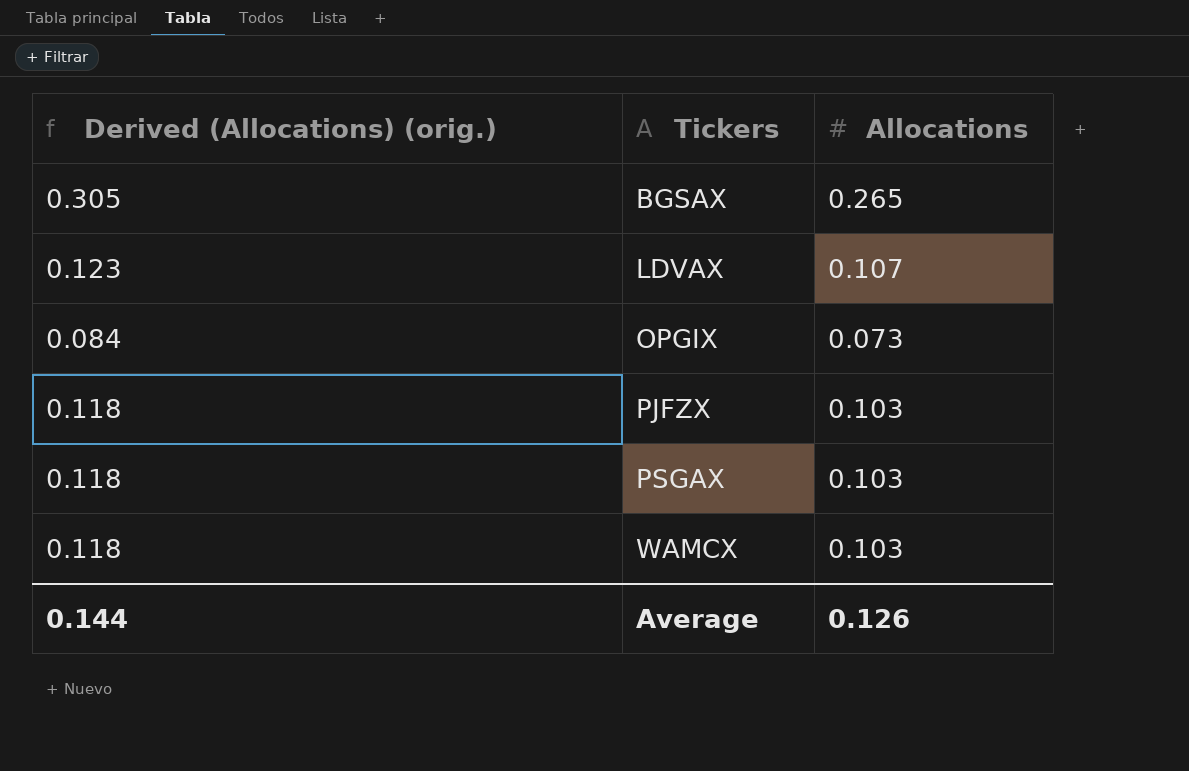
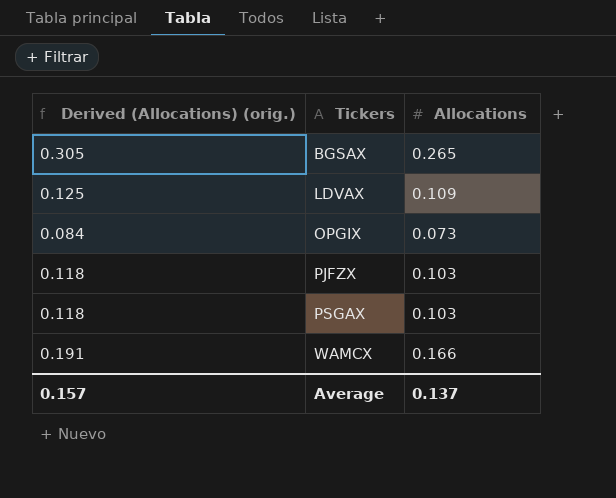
LDVAX | Derived (Allocations) (orig.): 0.123 -> 0.125
LDVAX | Allocations: 0.107 -> 0.109
WAMCX | Derived (Allocations) (orig.): 0.118 -> 0.191
WAMCX | Allocations: 0.103 -> 0.166
Average | Derived (Allocations) (orig.): 0.144 -> 0.157
Average | Allocations: 0.126 -> 0.137

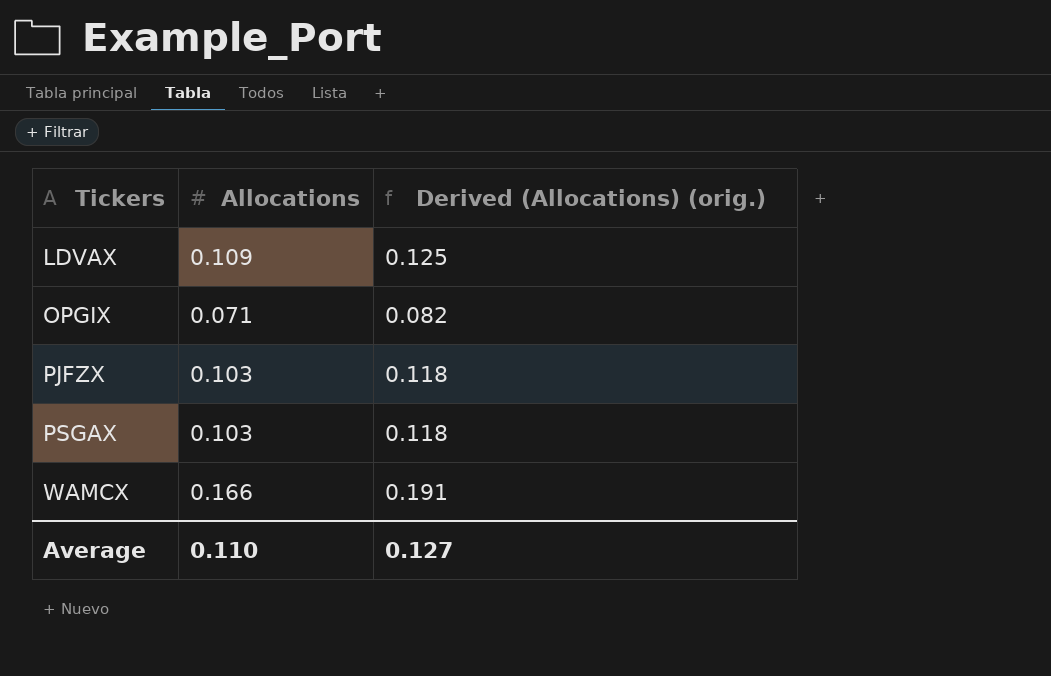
column Derived (Allocations) (orig.) | position: 1 -> 3
row BGSAX: 0.305 | 0.265 -> none
OPGIX | Allocations: 0.073 -> 0.071
OPGIX | Derived (Allocations) (orig.): 0.084 -> 0.082
Average | Allocations: 0.137 -> 0.110
Average | Derived (Allocations) (orig.): 0.157 -> 0.127

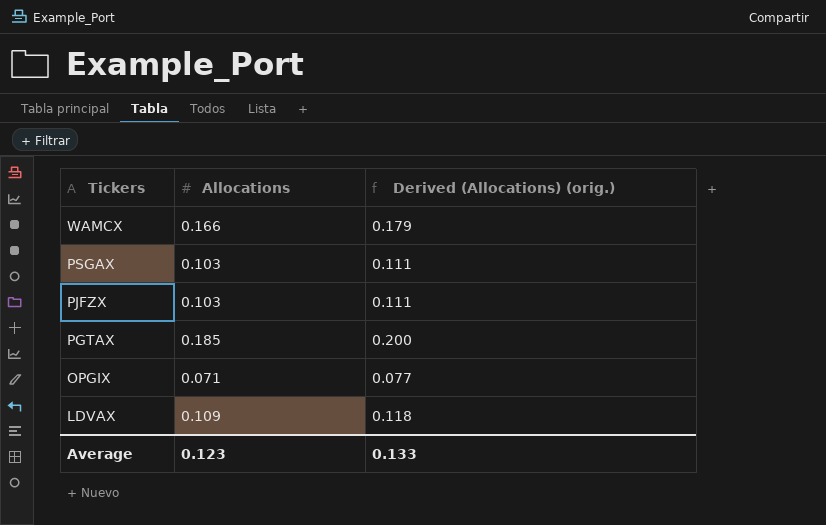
row order: Tickers ascending -> Tickers descending
column Derived (Allocations) (orig.) | formula: [Allocations] * 1.15 -> [Allocations] * 1.08
row PGTAX: none -> 0.185 | 0.200
Average | Allocations: 0.110 -> 0.123
Average | Derived (Allocations) (orig.): 0.127 -> 0.133

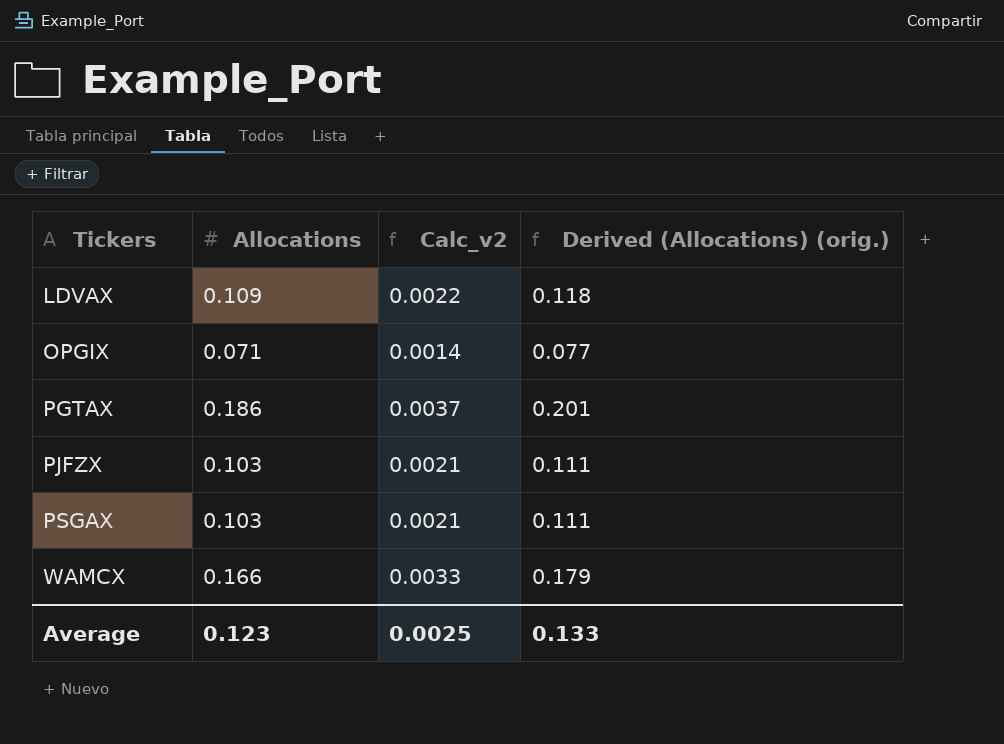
row order: Tickers descending -> Tickers ascending
column Calc_v2 | formula: none -> [Allocations] * 0.02
PGTAX | Allocations: 0.185 -> 0.186
PGTAX | Derived (Allocations) (orig.): 0.200 -> 0.201

